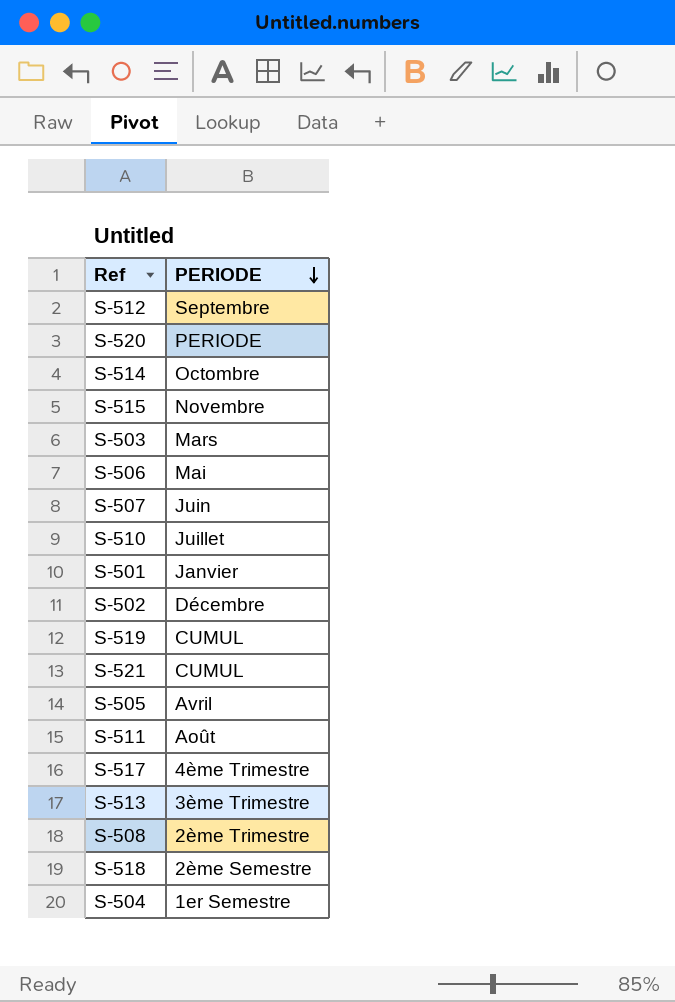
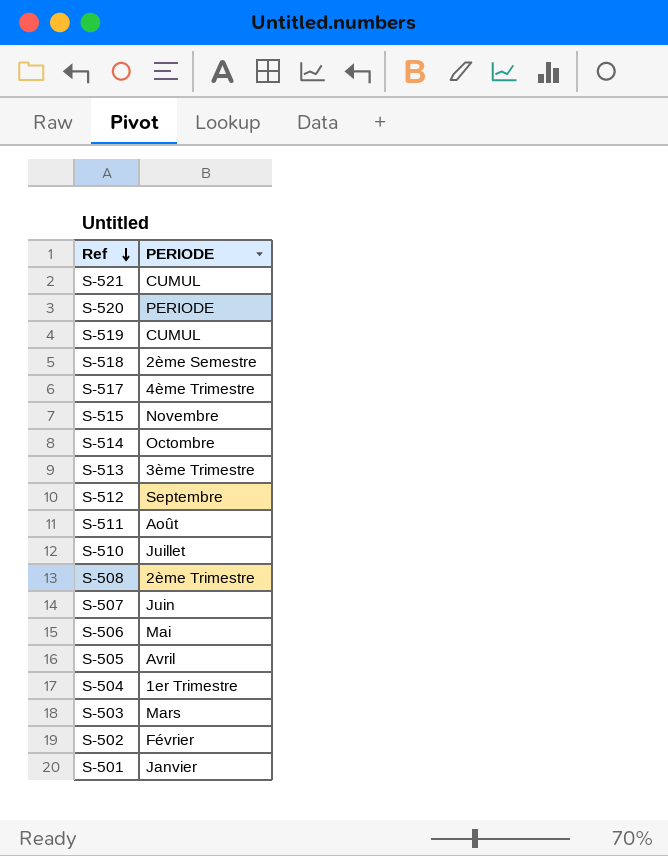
row order: PERIODE descending -> Ref descending
S-504 | PERIODE: 1er Semestre -> 1er Trimestre
S-502 | PERIODE: Décembre -> Février

